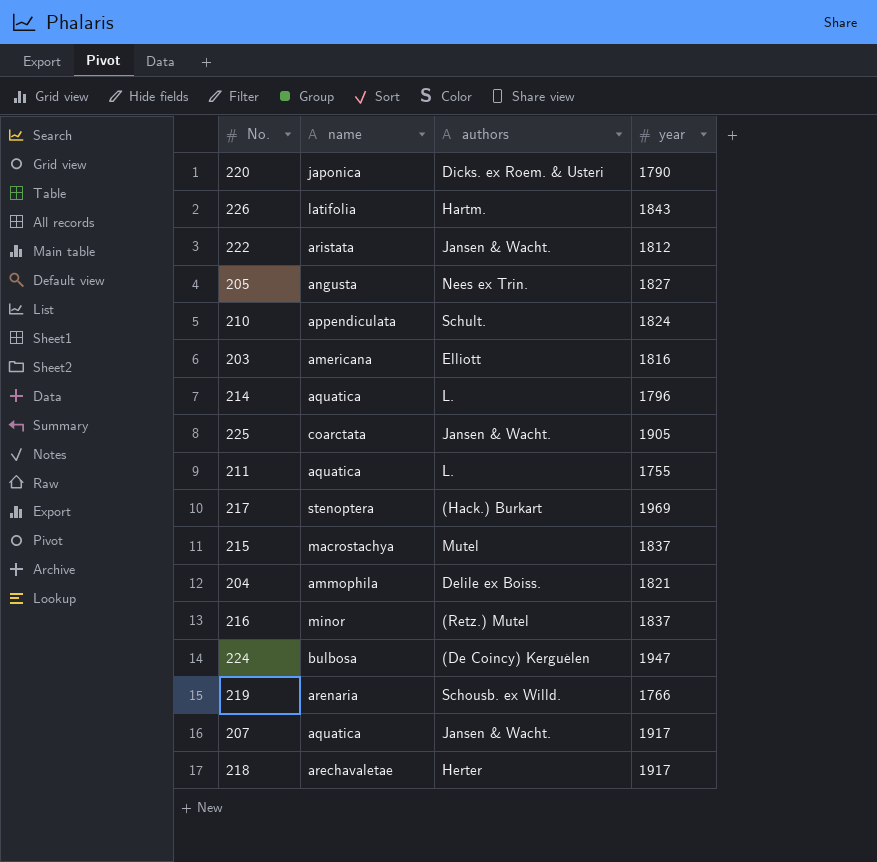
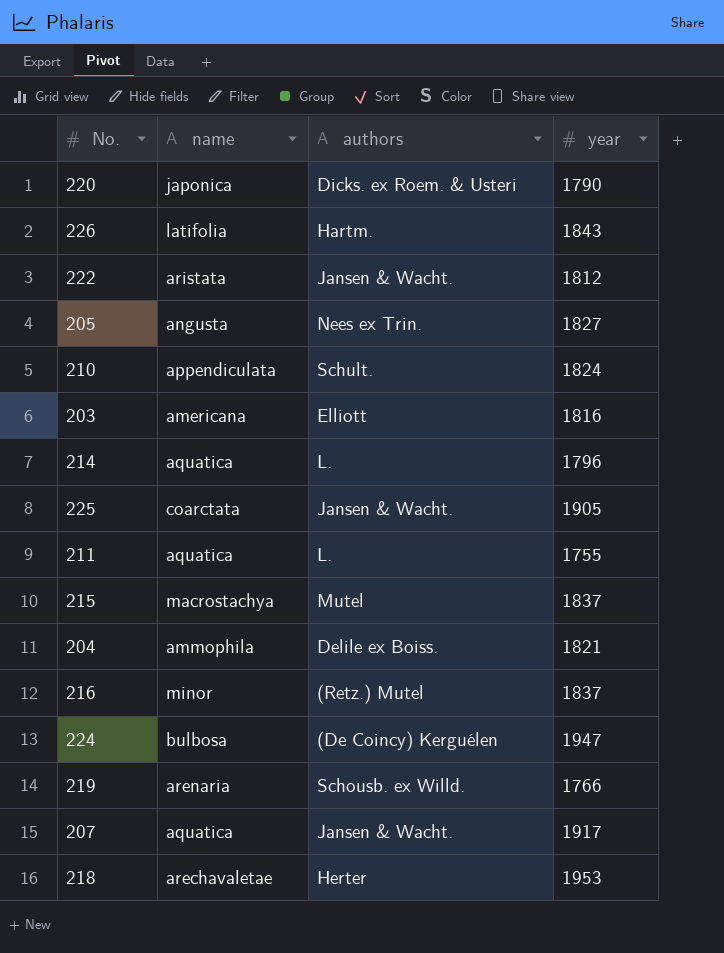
row 217: stenoptera | (Hack.) Burkart | 1969 -> none
218 | year: 1917 -> 1953

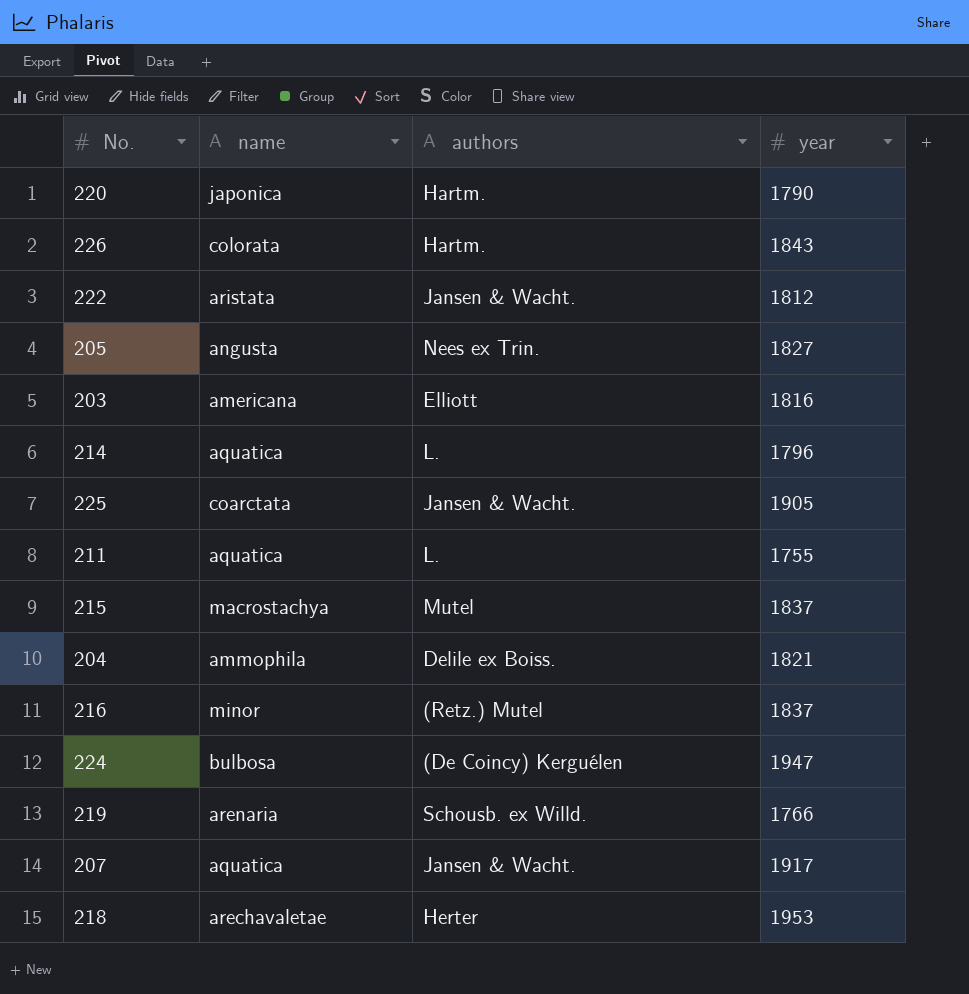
row 210: appendiculata | Schult. | 1824 -> none
220 | authors: Dicks. ex Roem. & Usteri -> Hartm.
226 | name: latifolia -> colorata

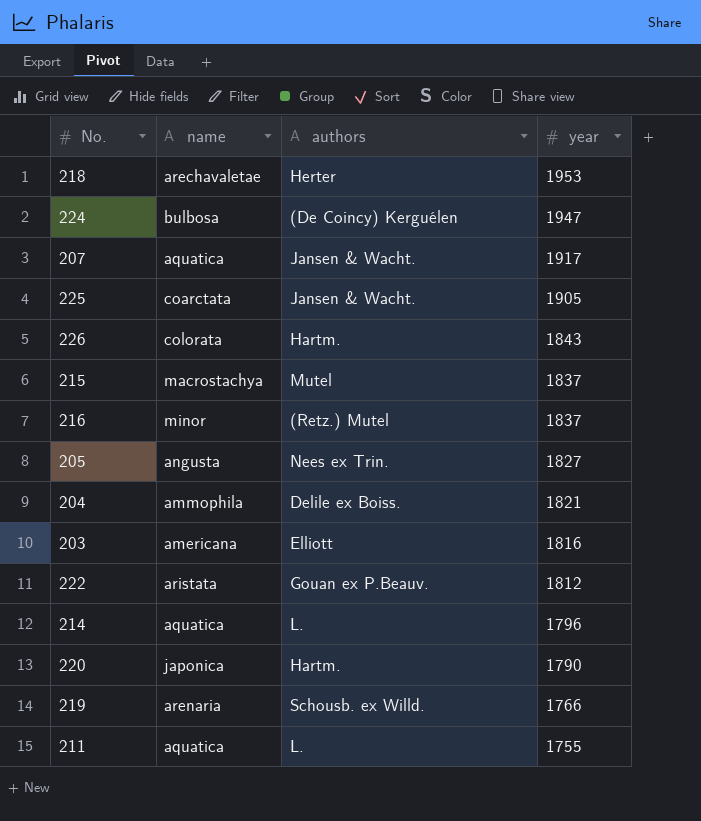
row order: none -> year descending
222 | authors: Jansen & Wacht. -> Gouan ex P.Beauv.

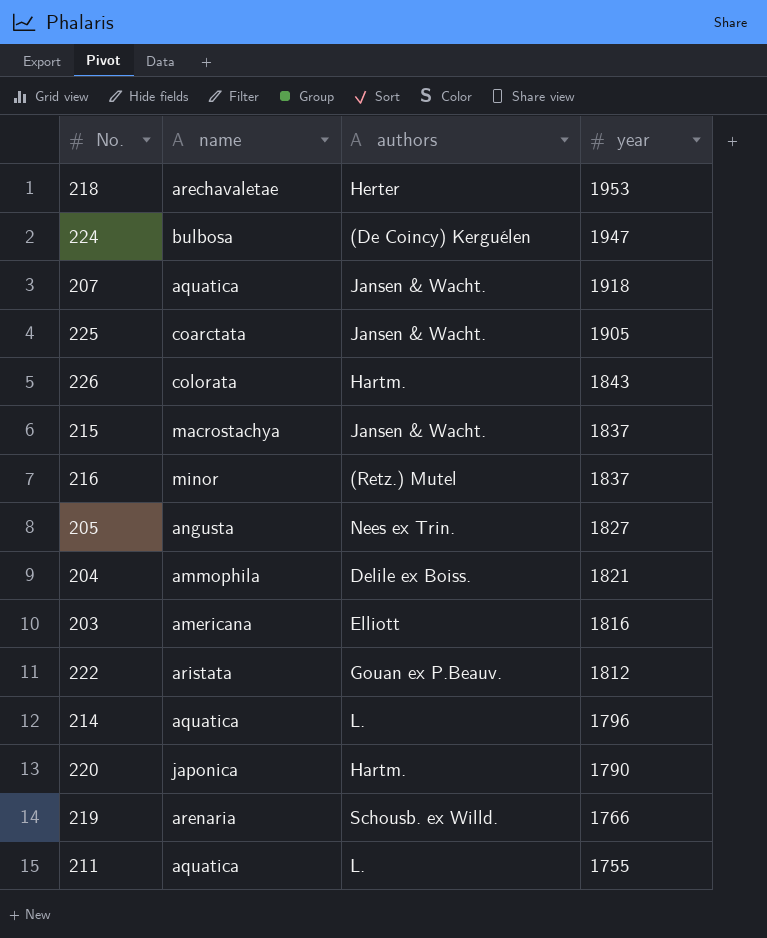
207 | year: 1917 -> 1918
215 | authors: Mutel -> Jansen & Wacht.

